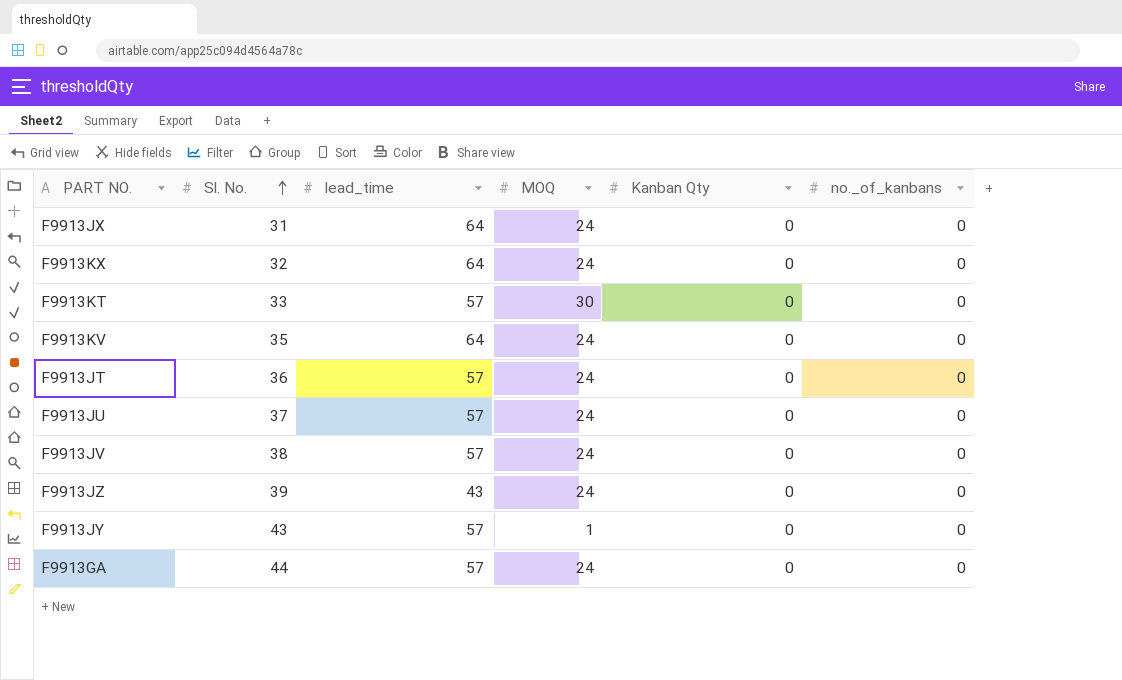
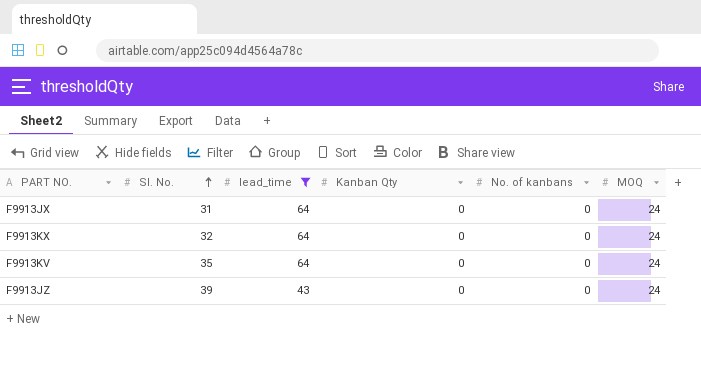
filter: none -> lead_time != 57
column name: no._of_kanbans -> No. of kanbans
column MOQ | position: 4 -> 6

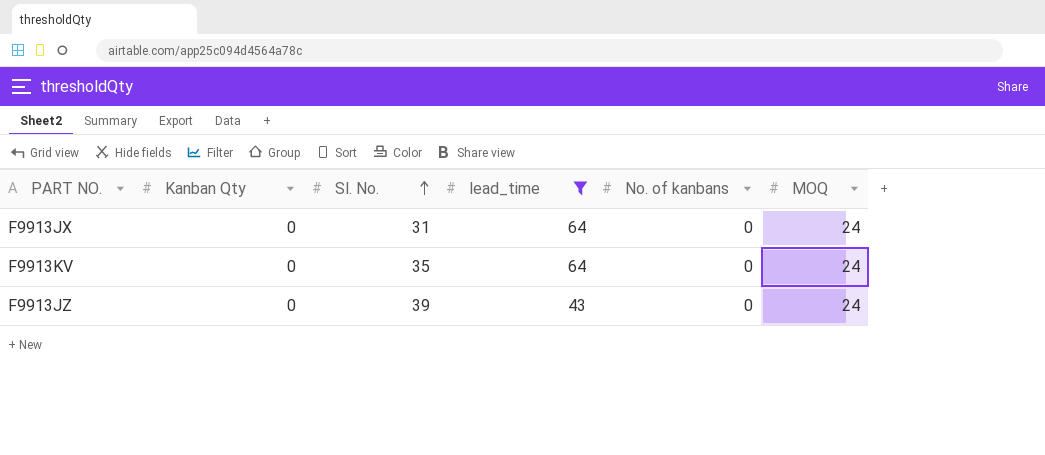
column Kanban Qty | position: 4 -> 2
row F9913KX: 32 | 64 | 0 | 0 | 24 -> none

